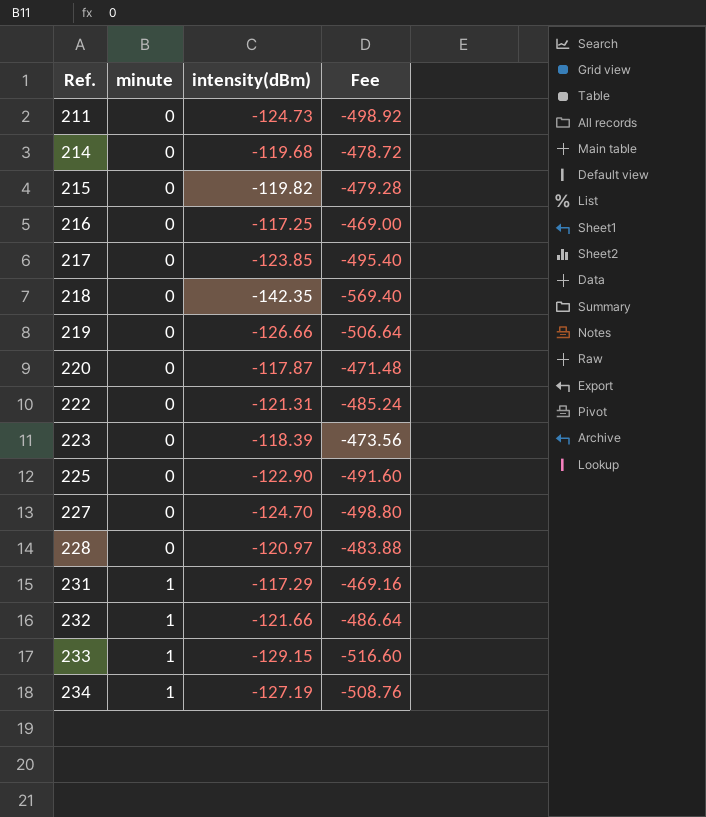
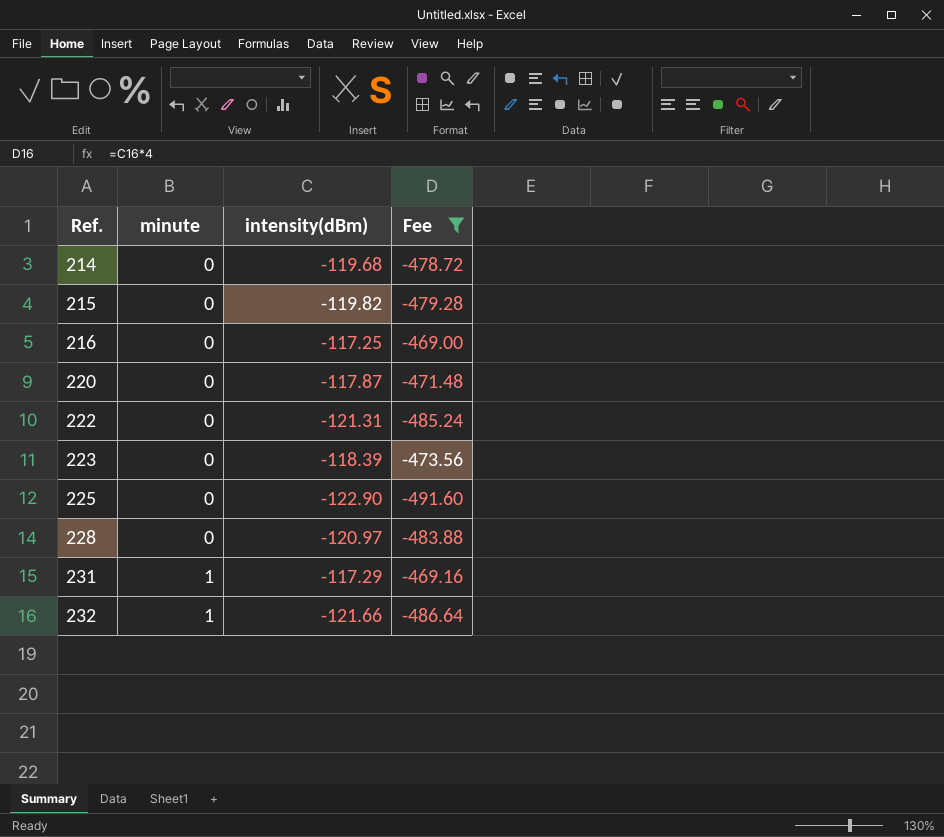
filter: none -> Fee >= -491.60

